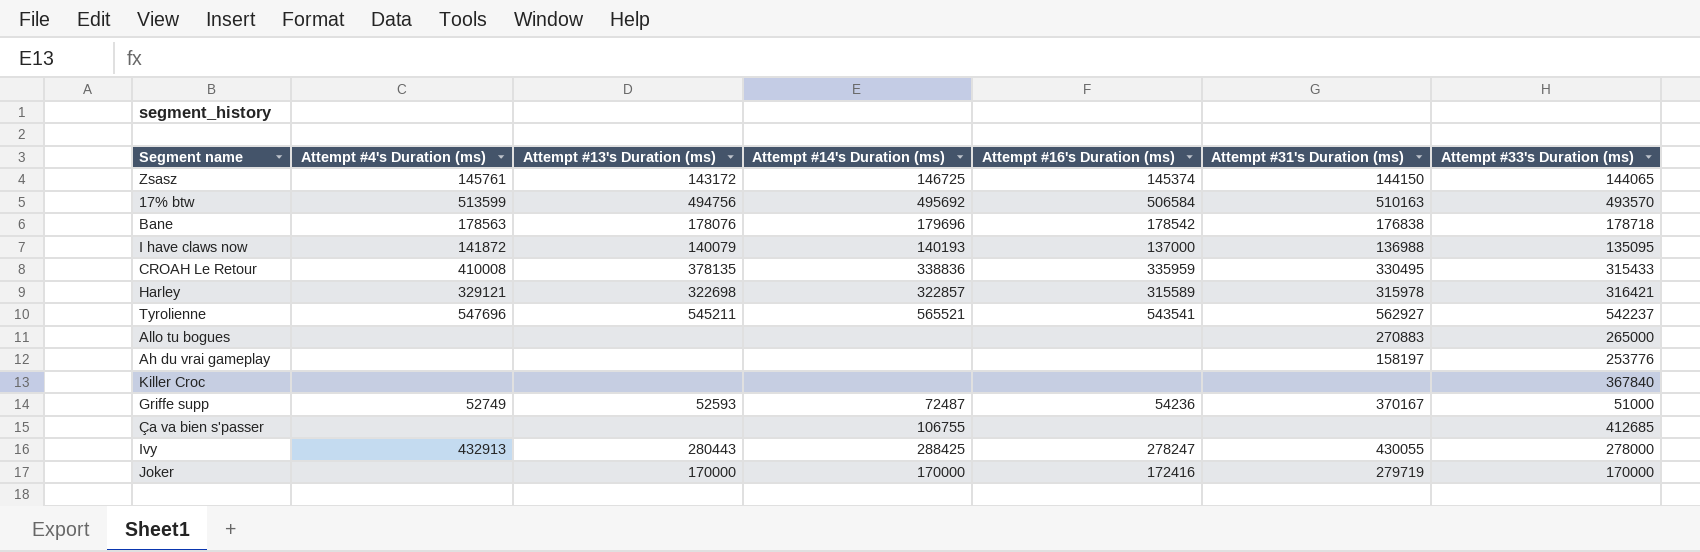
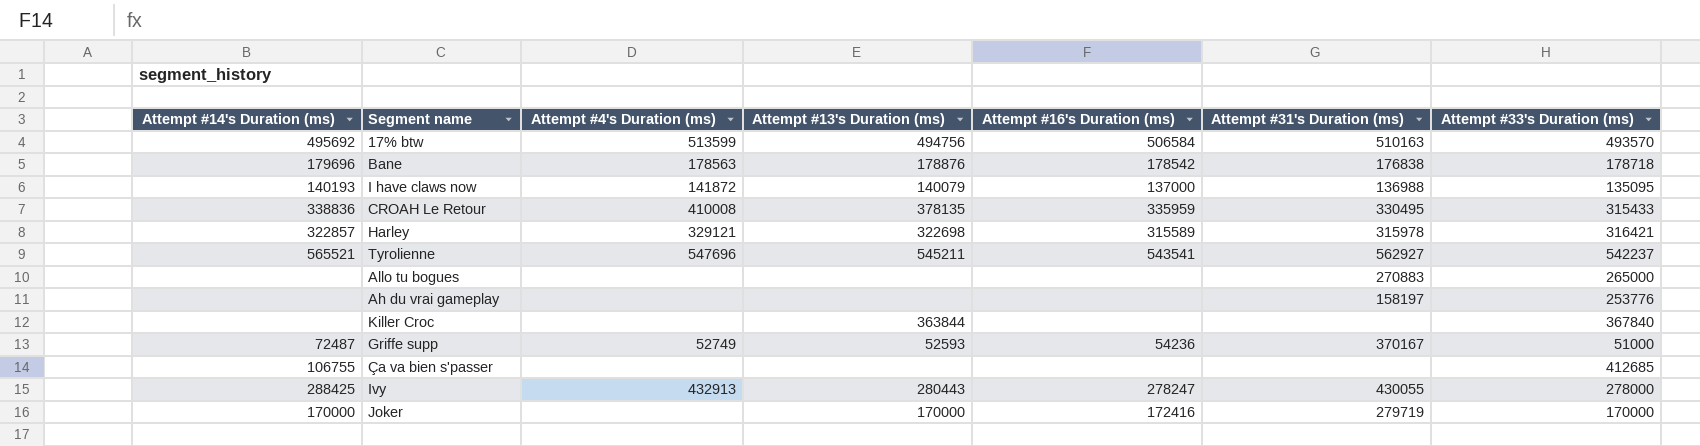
column Attempt #14's Duration (ms) | position: 4 -> 1
row Zsasz: 145761 | 143172 | 146725 | 145374 | 144150 | 144065 -> none
Bane | Attempt #13's Duration (ms): 178076 -> 178876
Killer Croc | Attempt #13's Duration (ms): none -> 363844

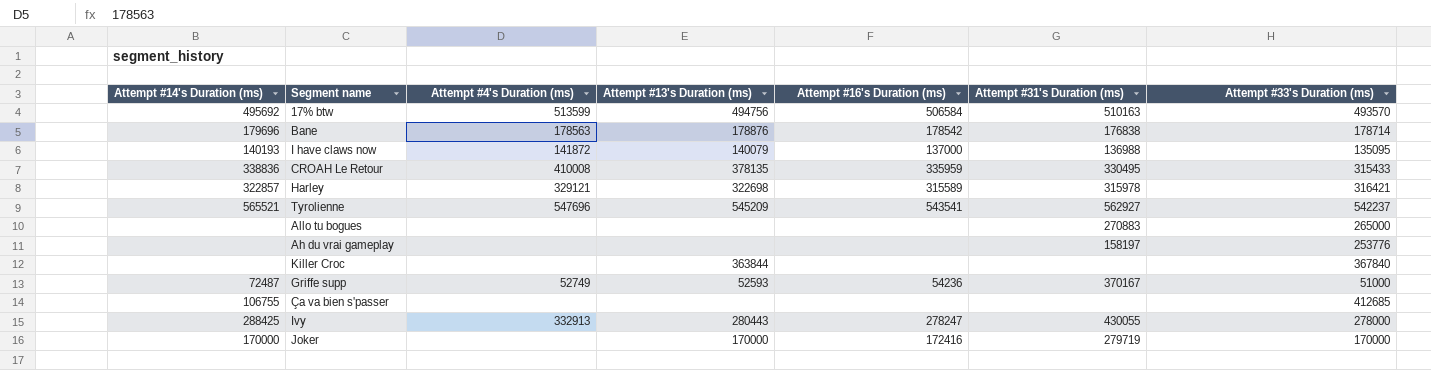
Bane | Attempt #33's Duration (ms): 178718 -> 178714
Tyrolienne | Attempt #13's Duration (ms): 545211 -> 545209
Ivy | Attempt #4's Duration (ms): 432913 -> 332913

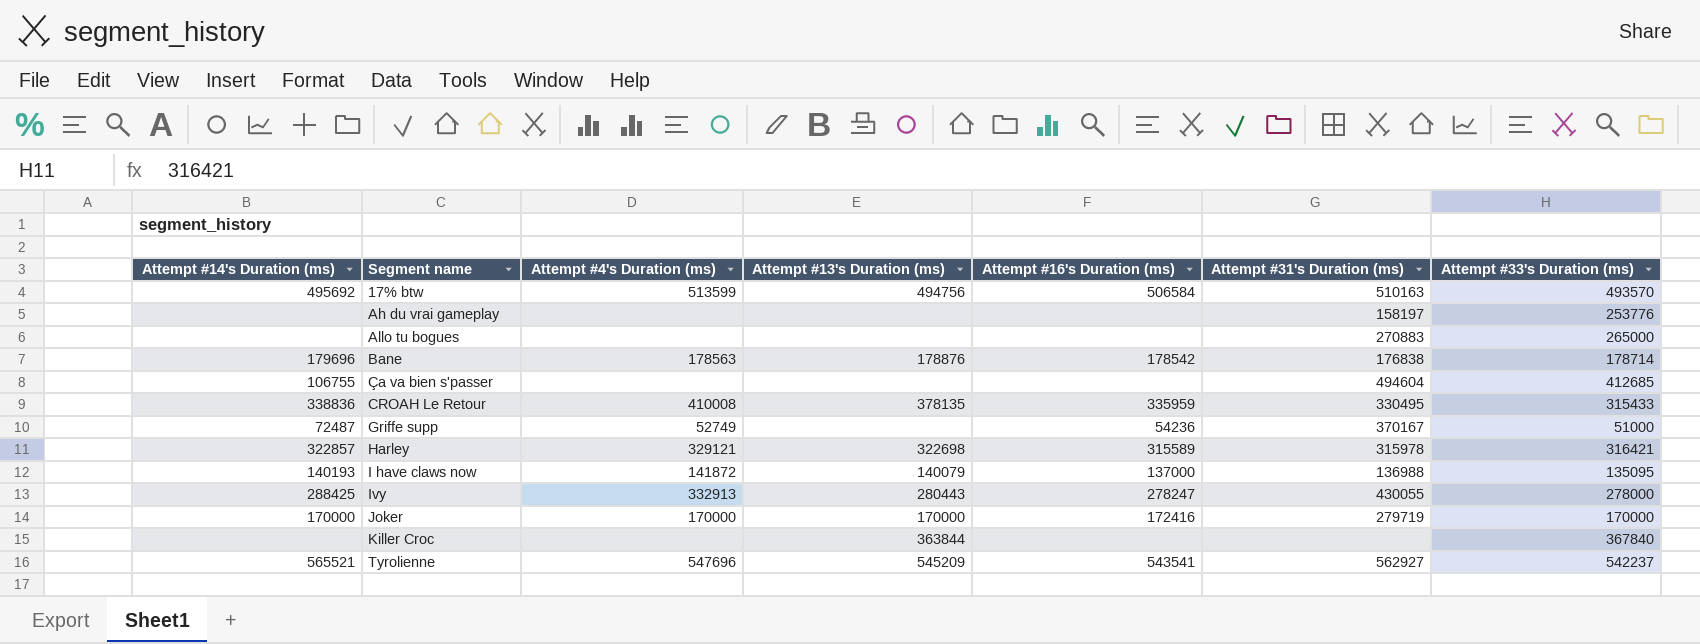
row order: none -> Segment name ascending
Ça va bien s'passer | Attempt #31's Duration (ms): none -> 494604
Griffe supp | Attempt #13's Duration (ms): 52593 -> none
Joker | Attempt #4's Duration (ms): none -> 170000

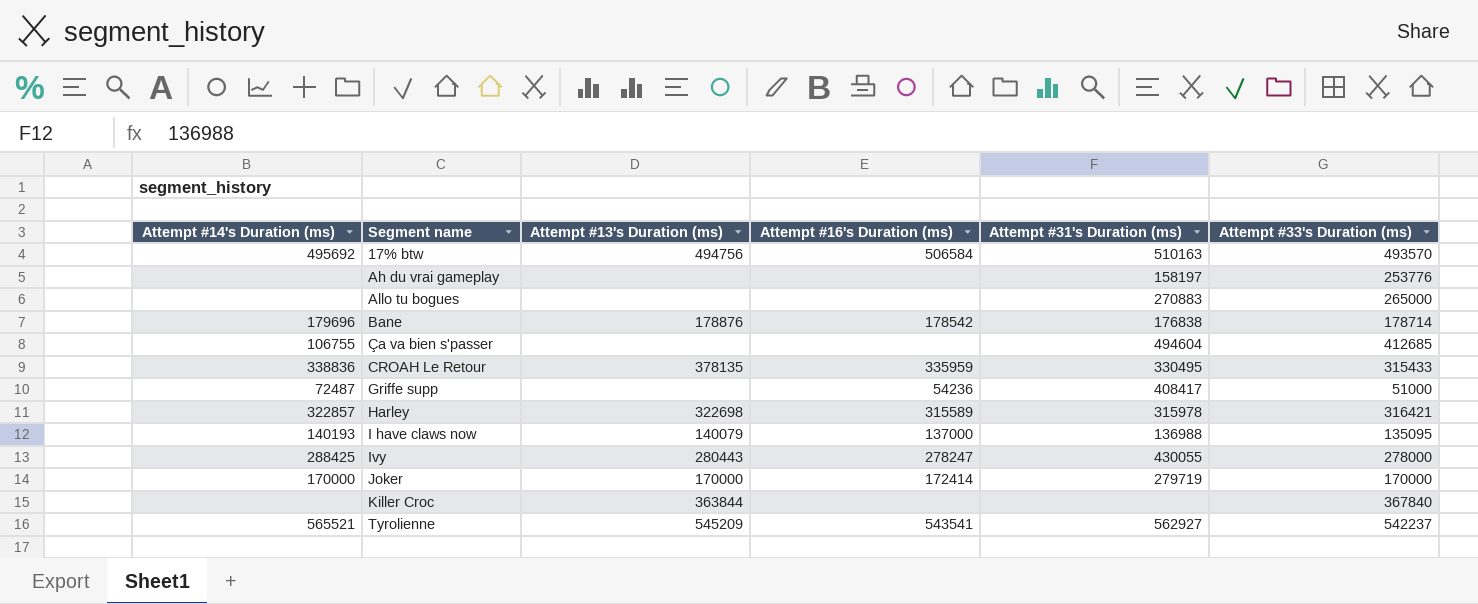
column Attempt #4's Duration (ms) | position: 3 -> none
Griffe supp | Attempt #31's Duration (ms): 370167 -> 408417
Joker | Attempt #16's Duration (ms): 172416 -> 172414

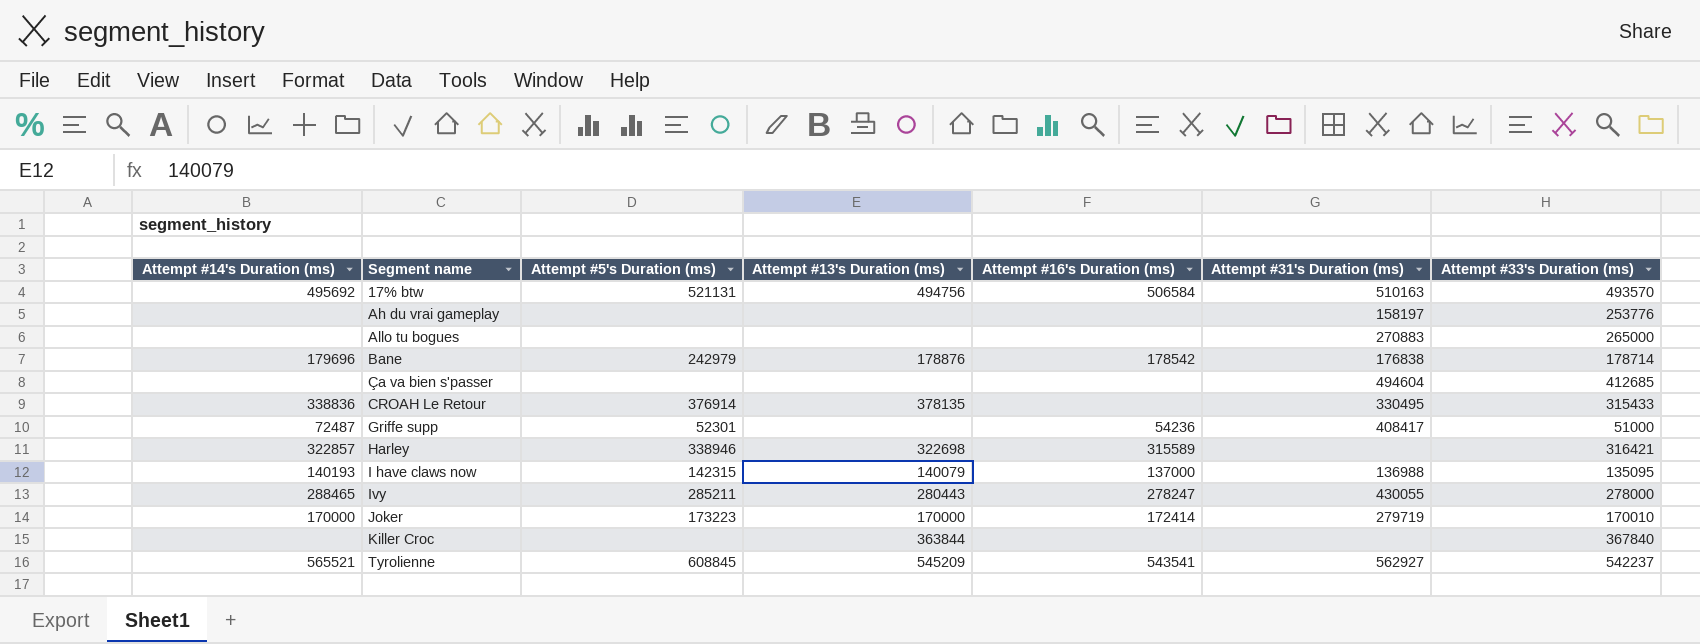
column Attempt #5's Duration (ms) | position: none -> 3
Ça va bien s'passer | Attempt #14's Duration (ms): 106755 -> none
CROAH Le Retour | Attempt #16's Duration (ms): 335959 -> none
Harley | Attempt #31's Duration (ms): 315978 -> none
Ivy | Attempt #14's Duration (ms): 288425 -> 288465
Joker | Attempt #33's Duration (ms): 170000 -> 170010

